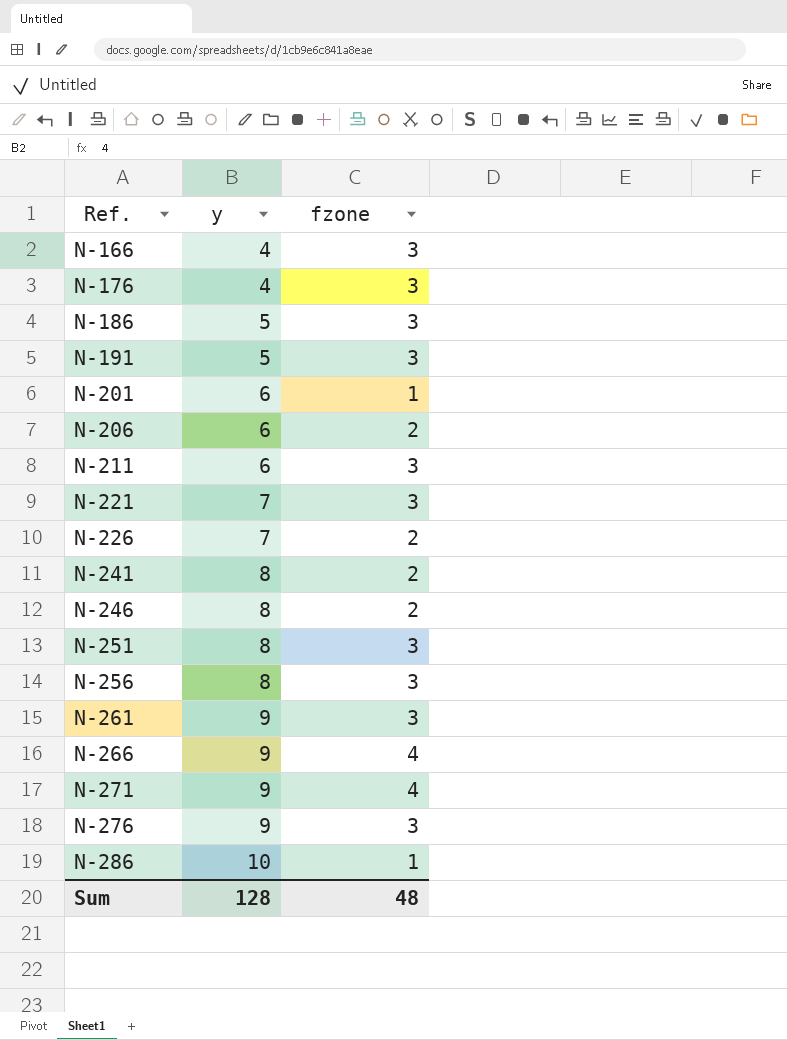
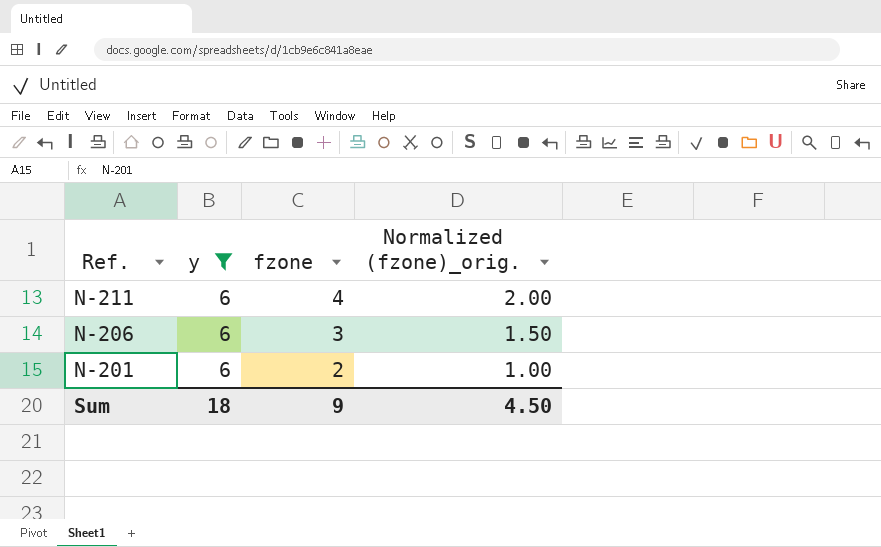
filter: none -> y = 6
row order: Ref. ascending -> Ref. descending
column Normalized (fzone)_orig. | formula: none -> [fzone] * 0.5
N-211 | fzone: 3 -> 4
N-206 | fzone: 2 -> 3
N-201 | fzone: 1 -> 2
Sum | y: 128 -> 18
Sum | fzone: 48 -> 9

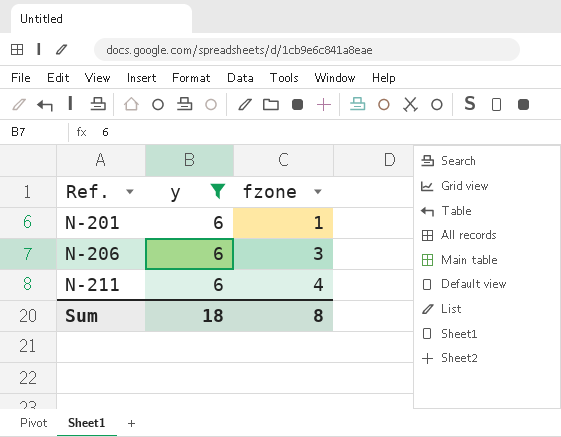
row order: Ref. descending -> Ref. ascending
column Normalized (fzone)_orig. | formula: [fzone] * 0.5 -> none
N-201 | fzone: 2 -> 1
Sum | fzone: 9 -> 8

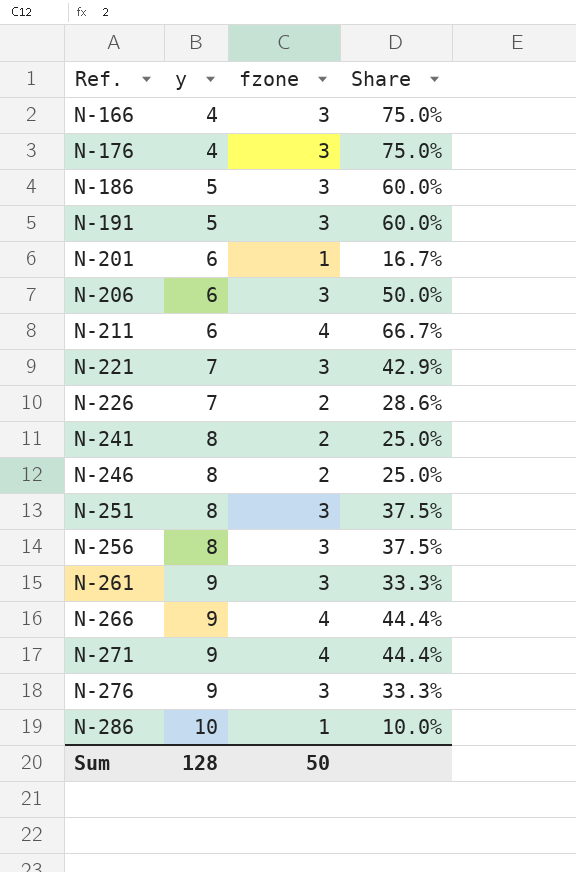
filter: y = 6 -> none
column Share | formula: none -> [fzone] / [y]
Sum | y: 18 -> 128
Sum | fzone: 8 -> 50

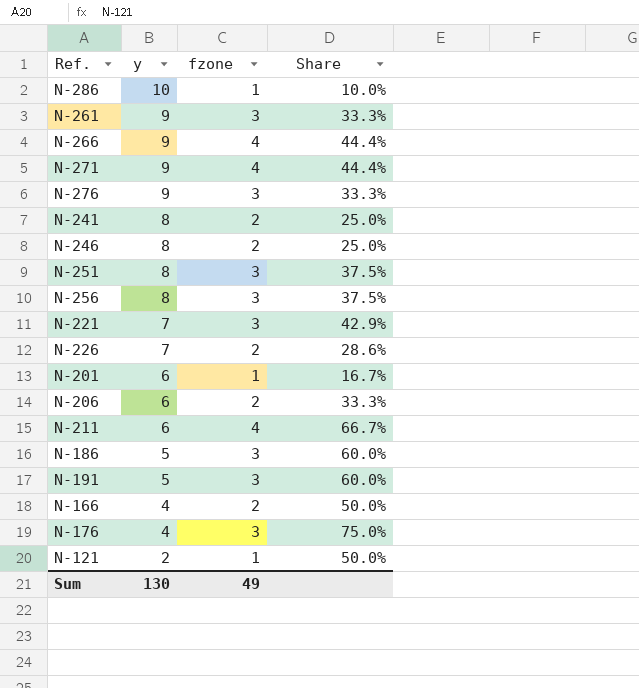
row order: Ref. ascending -> y descending
N-206 | fzone: 3 -> 2
N-206 | Share: 50.0% -> 33.3%
N-166 | fzone: 3 -> 2
N-166 | Share: 75.0% -> 50.0%
row N-121: none -> 2 | 1 | 50.0%
Sum | y: 128 -> 130
Sum | fzone: 50 -> 49

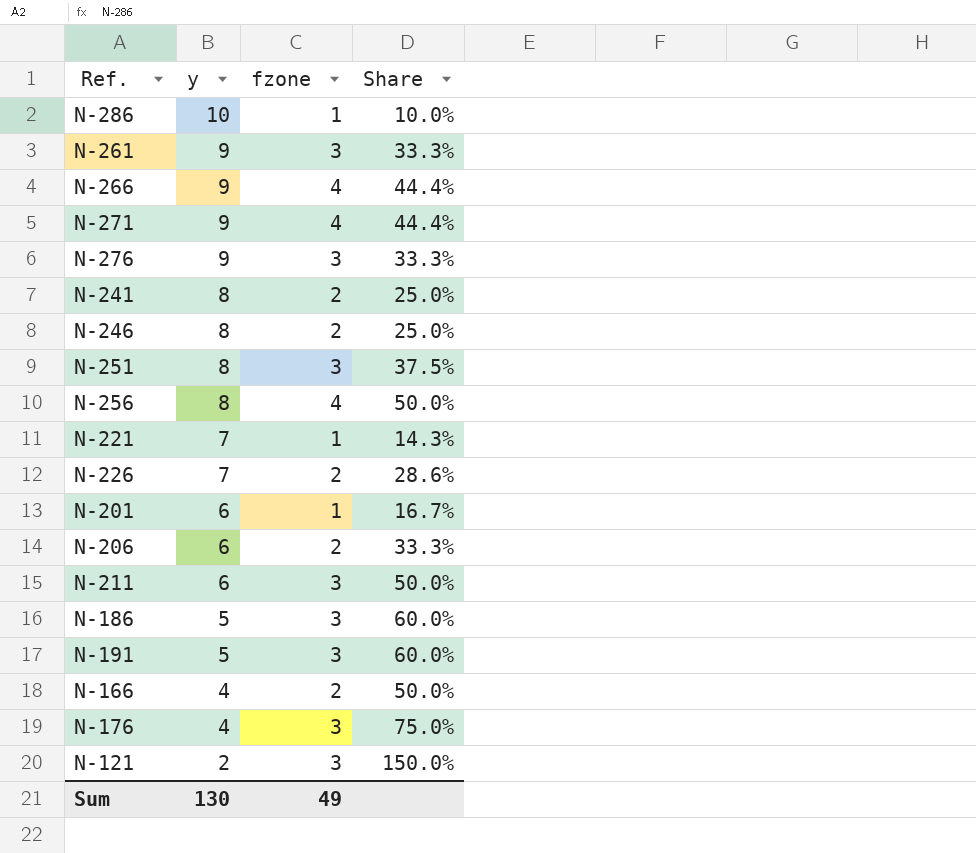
N-256 | fzone: 3 -> 4
N-256 | Share: 37.5% -> 50.0%
N-221 | fzone: 3 -> 1
N-221 | Share: 42.9% -> 14.3%
N-211 | fzone: 4 -> 3
N-211 | Share: 66.7% -> 50.0%
N-121 | fzone: 1 -> 3
N-121 | Share: 50.0% -> 150.0%

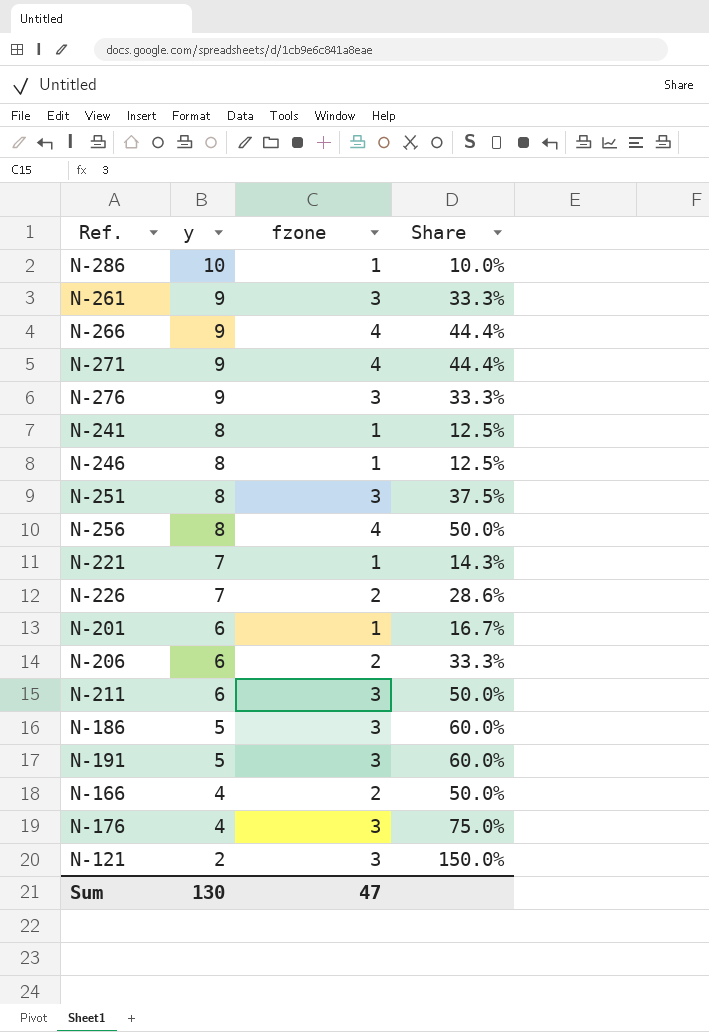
N-241 | fzone: 2 -> 1
N-241 | Share: 25.0% -> 12.5%
N-246 | fzone: 2 -> 1
N-246 | Share: 25.0% -> 12.5%
Sum | fzone: 49 -> 47

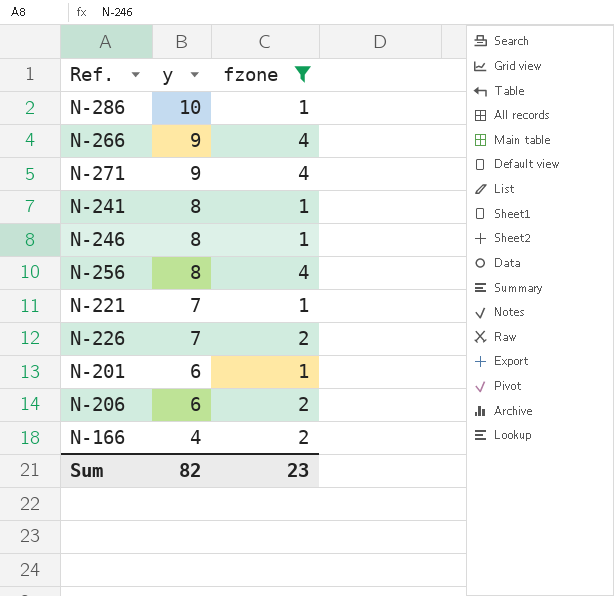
filter: none -> fzone != 3
column Share | formula: [fzone] / [y] -> none
Sum | y: 130 -> 82
Sum | fzone: 47 -> 23

